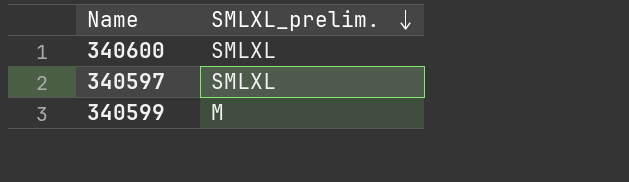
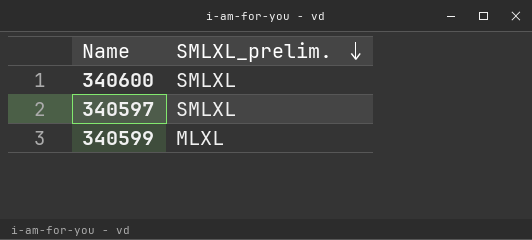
340599 | SMLXL_prelim.: M -> MLXL

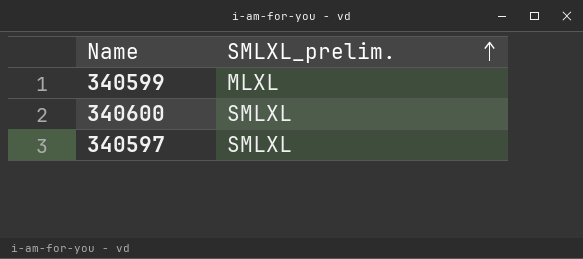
row order: SMLXL_prelim. descending -> SMLXL_prelim. ascending

